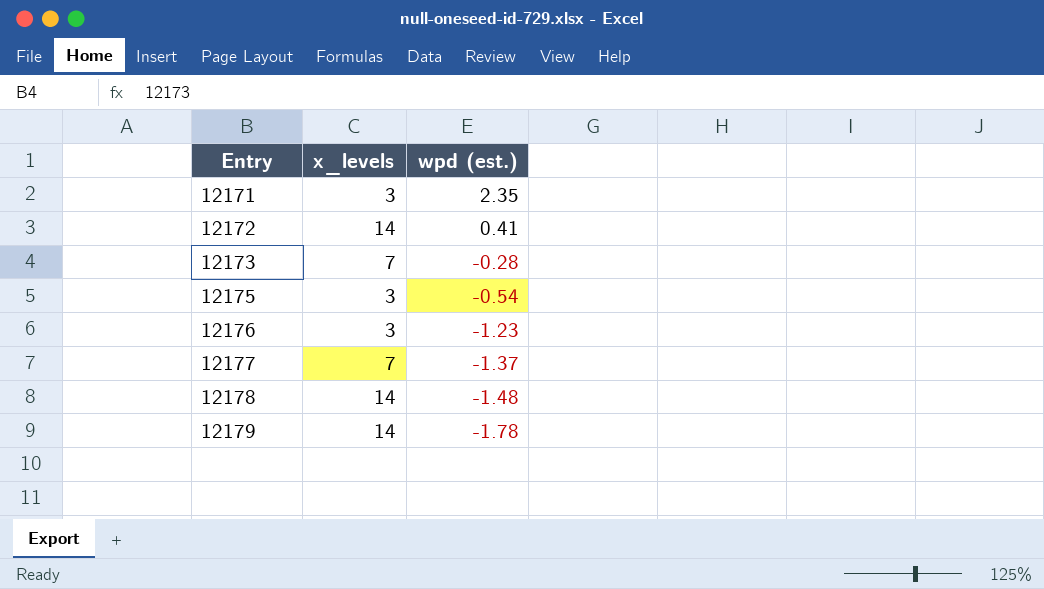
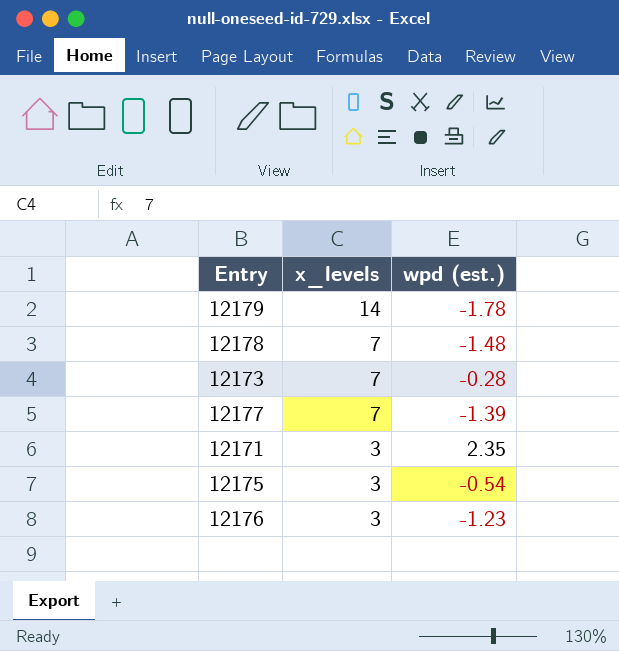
row order: Entry ascending -> x_levels descending
row 12172: 14 | 0.41 -> none
12178 | x_levels: 14 -> 7
12177 | wpd (est.): -1.37 -> -1.39

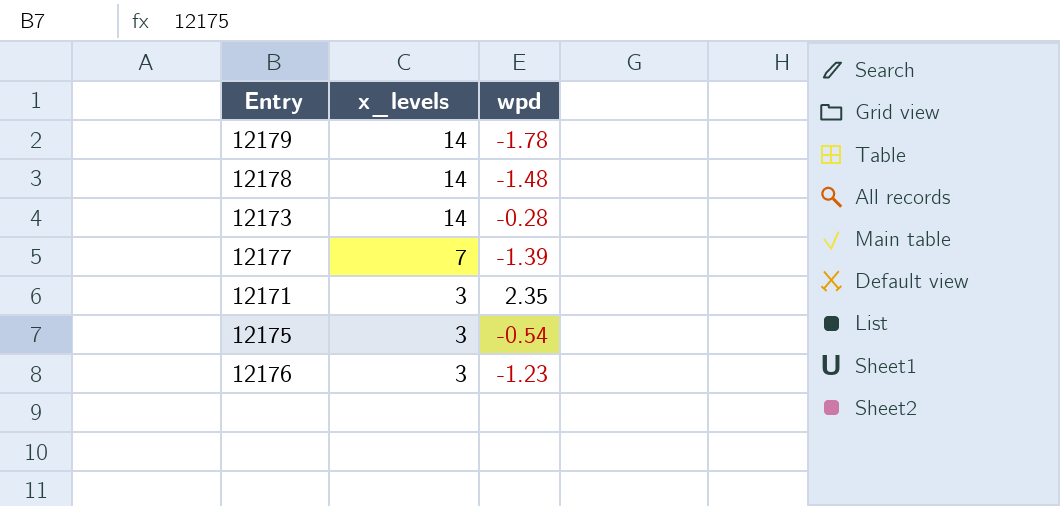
column name: wpd (est.) -> wpd
12178 | x_levels: 7 -> 14
12173 | x_levels: 7 -> 14

